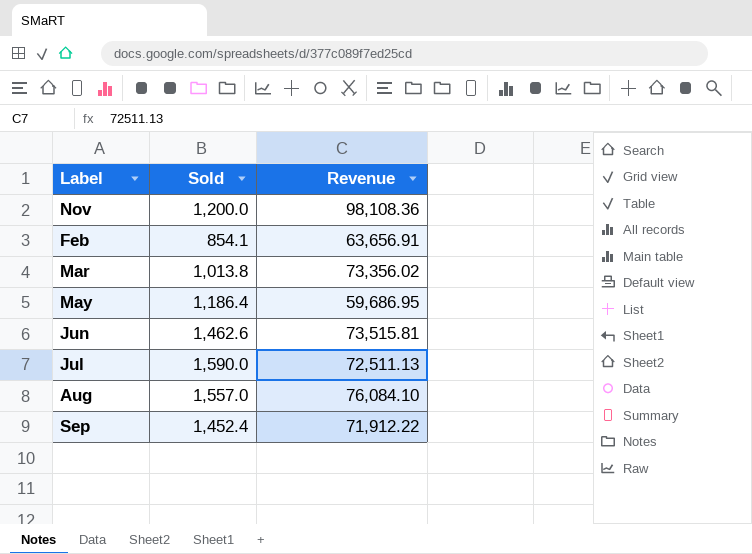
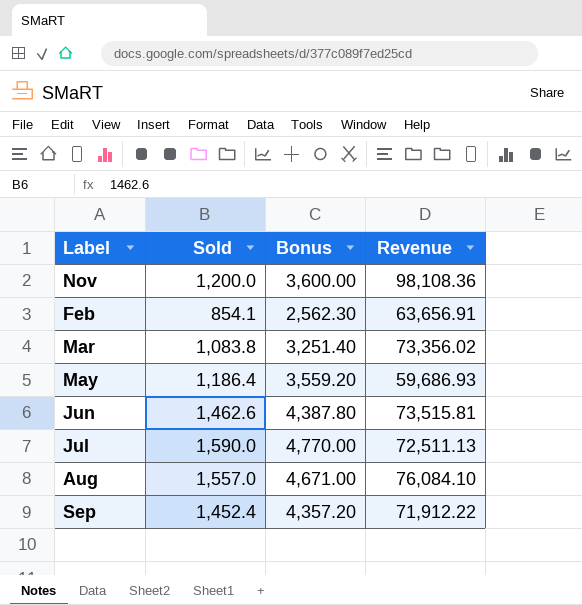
column Bonus | formula: none -> [Sold] * 3
Mar | Sold: 1,013.8 -> 1,083.8
May | Revenue: 59,686.95 -> 59,686.93

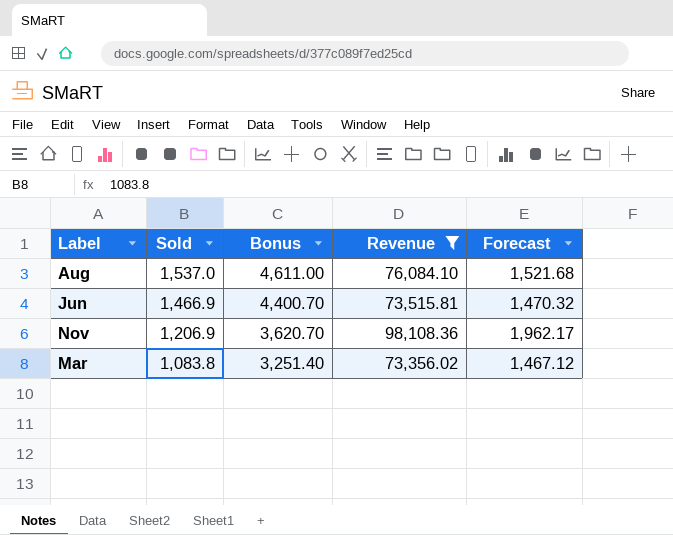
filter: none -> Revenue >= 73,356.02
row order: none -> Sold descending
column Forecast | formula: none -> [Revenue] * 0.02
Aug | Sold: 1,557.0 -> 1,537.0
Aug | Bonus: 4,671.00 -> 4,611.00
Jun | Sold: 1,462.6 -> 1,466.9
Jun | Bonus: 4,387.80 -> 4,400.70
Nov | Sold: 1,200.0 -> 1,206.9
Nov | Bonus: 3,600.00 -> 3,620.70

